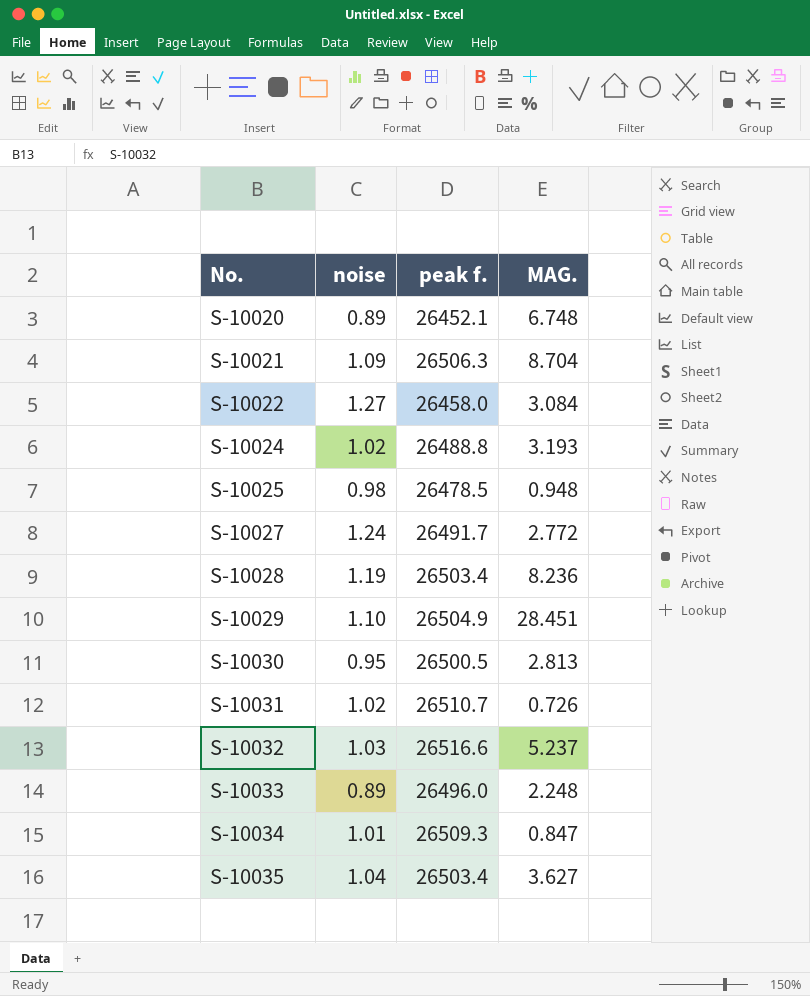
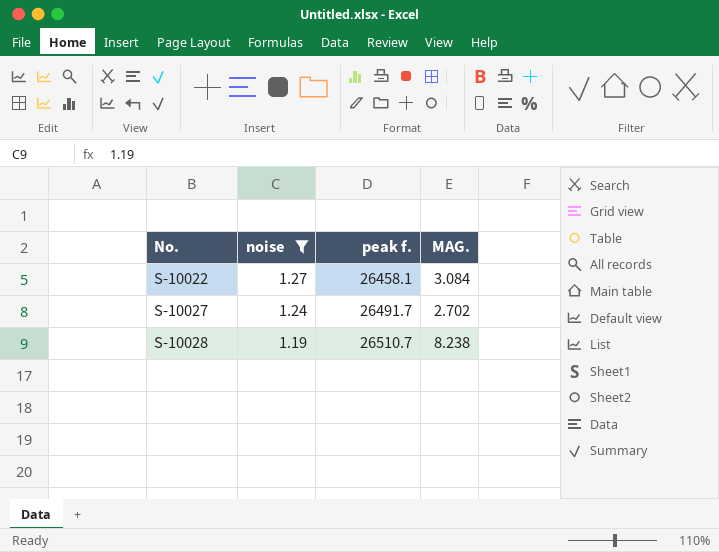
filter: none -> noise >= 1.19
S-10022 | peak f.: 26458.0 -> 26458.1
S-10027 | MAG.: 2.772 -> 2.702
S-10028 | peak f.: 26503.4 -> 26510.7
S-10028 | MAG.: 8.236 -> 8.238

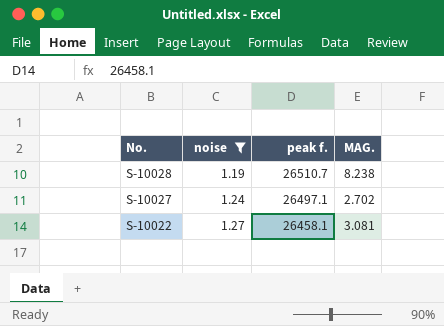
row order: No. ascending -> No. descending
S-10027 | peak f.: 26491.7 -> 26497.1
S-10022 | MAG.: 3.084 -> 3.081

